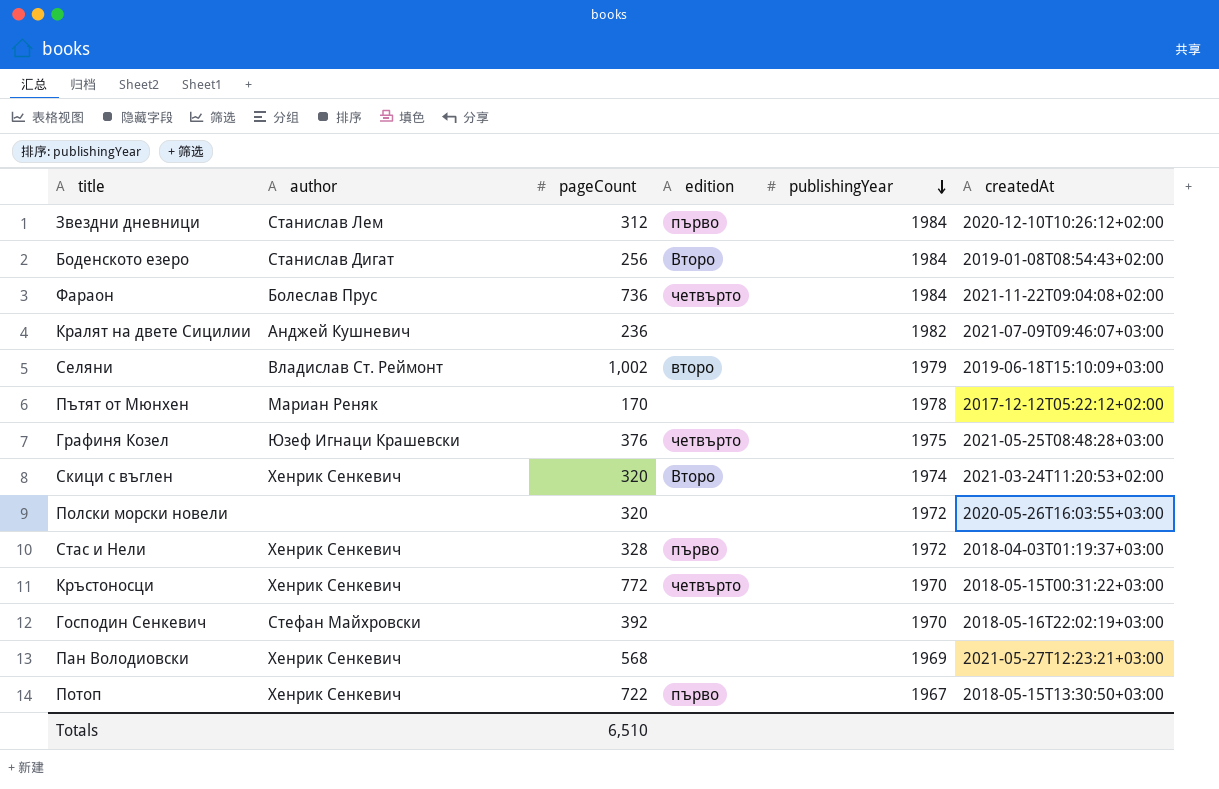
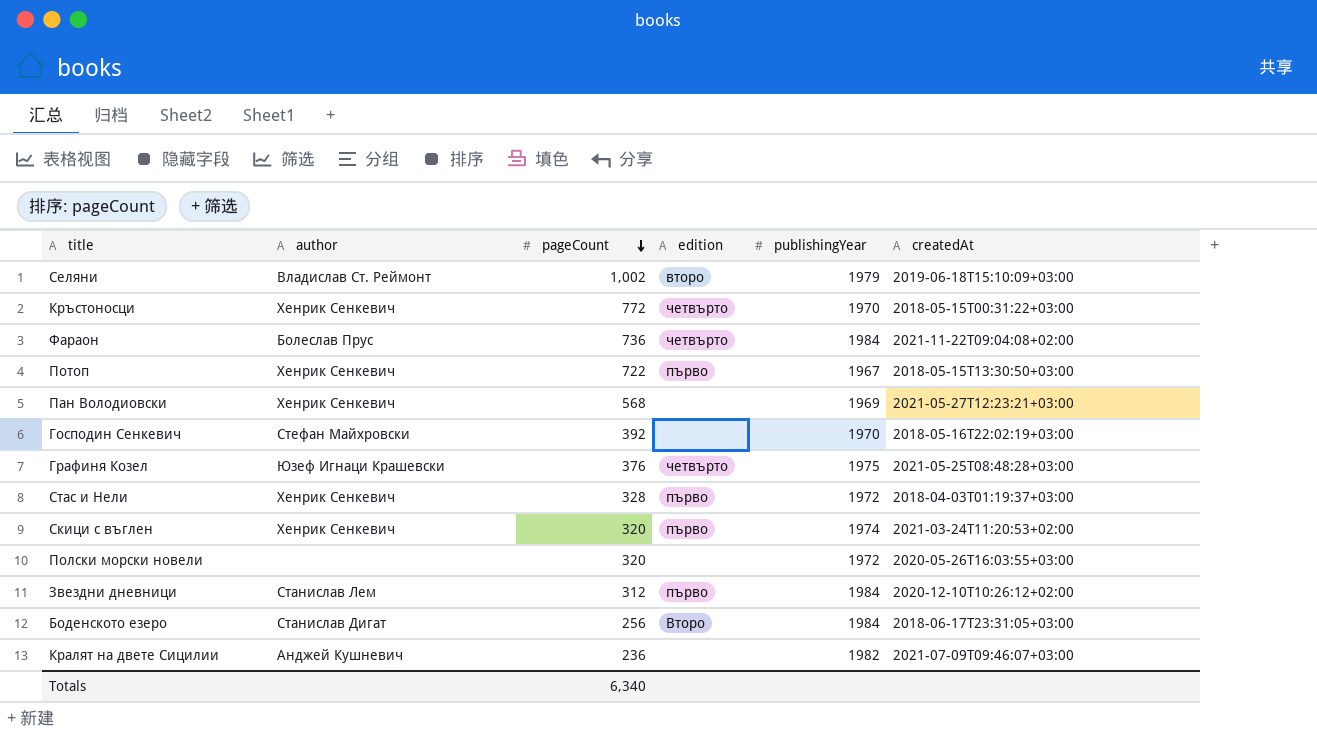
row order: publishingYear descending -> pageCount descending
row Пътят от Мюнхен: Мариан Реняк | 170 | none | 1978 | 2017-12-12T05:22:12+02:00 -> none
Скици с въглен | edition: Второ -> първо
Боденското езеро | createdAt: 2019-01-08T08:54:43+02:00 -> 2018-06-17T23:31:05+03:00
Totals | pageCount: 6,510 -> 6,340

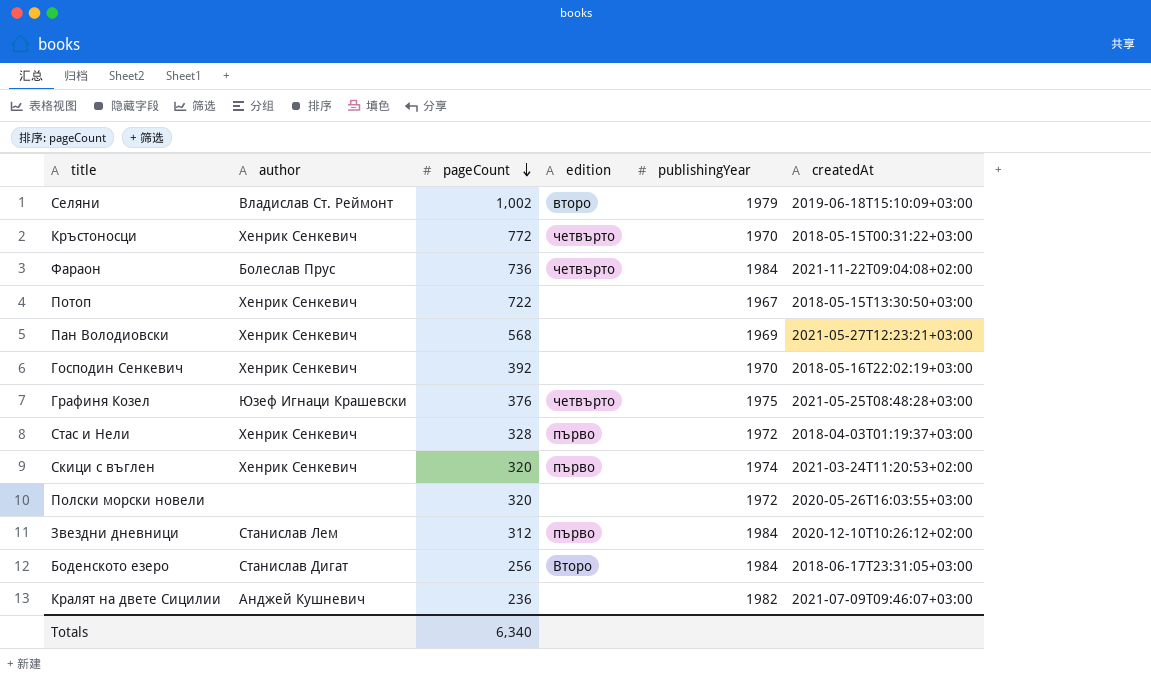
Потоп | edition: първо -> none
Господин Сенкевич | author: Стефан Майхровски -> Хенрик Сенкевич

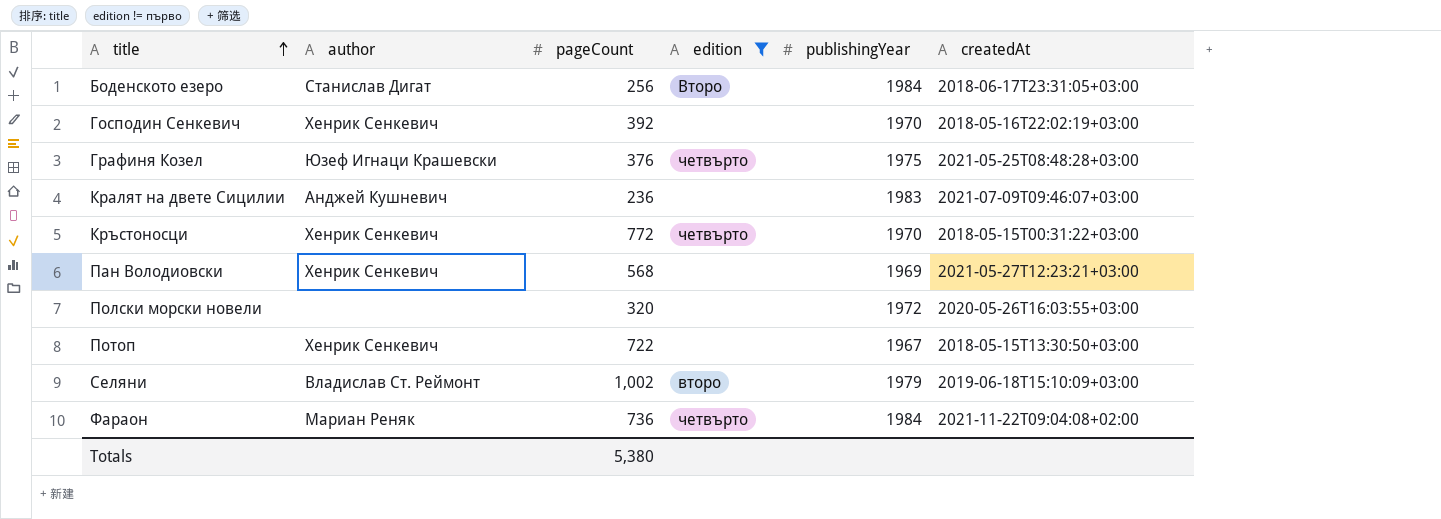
filter: none -> edition != първо
row order: pageCount descending -> title ascending
Кралят на двете Сицилии | publishingYear: 1982 -> 1983
Фараон | author: Болеслав Прус -> Мариан Реняк
Totals | pageCount: 6,340 -> 5,380

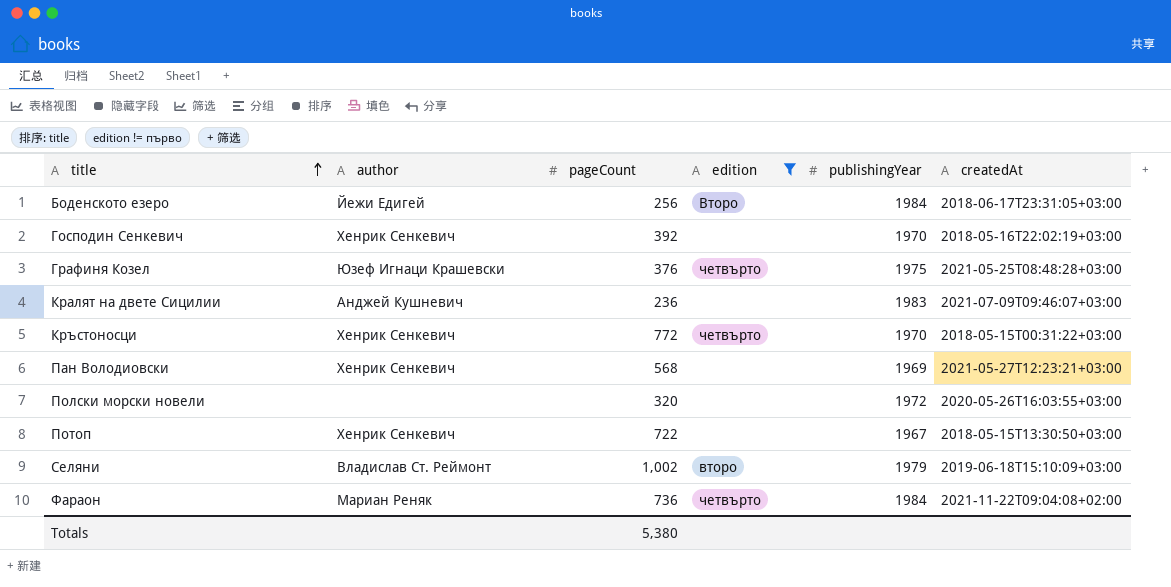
Боденското езеро | author: Станислав Дигат -> Йежи Едигей

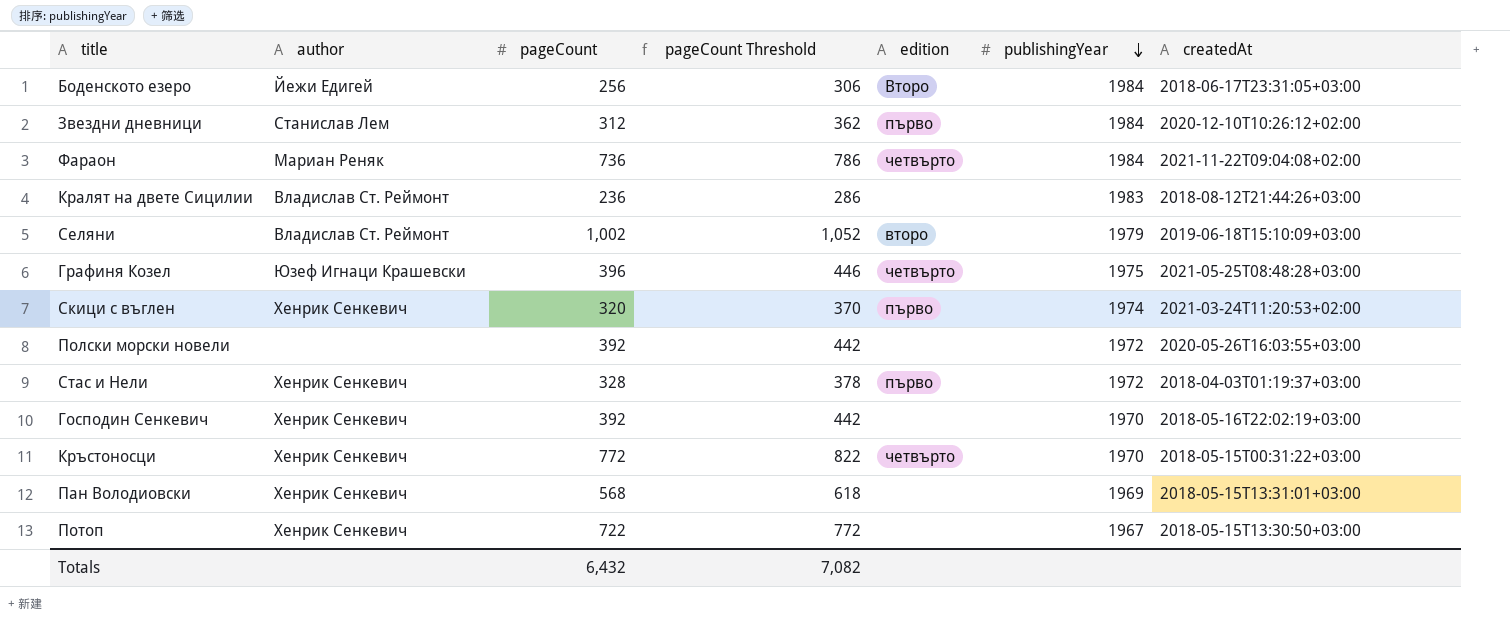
filter: edition != първо -> none
row order: title ascending -> publishingYear descending
column pageCount Threshold | formula: none -> [pageCount] + 50
Кралят на двете Сицилии | author: Анджей Кушневич -> Владислав Ст. Реймонт
Кралят на двете Сицилии | createdAt: 2021-07-09T09:46:07+03:00 -> 2018-08-12T21:44:26+03:00
Графиня Козел | pageCount: 376 -> 396
Полски морски новели | pageCount: 320 -> 392
Пан Володиовски | createdAt: 2021-05-27T12:23:21+03:00 -> 2018-05-15T13:31:01+03:00
Totals | pageCount: 5,380 -> 6,432

